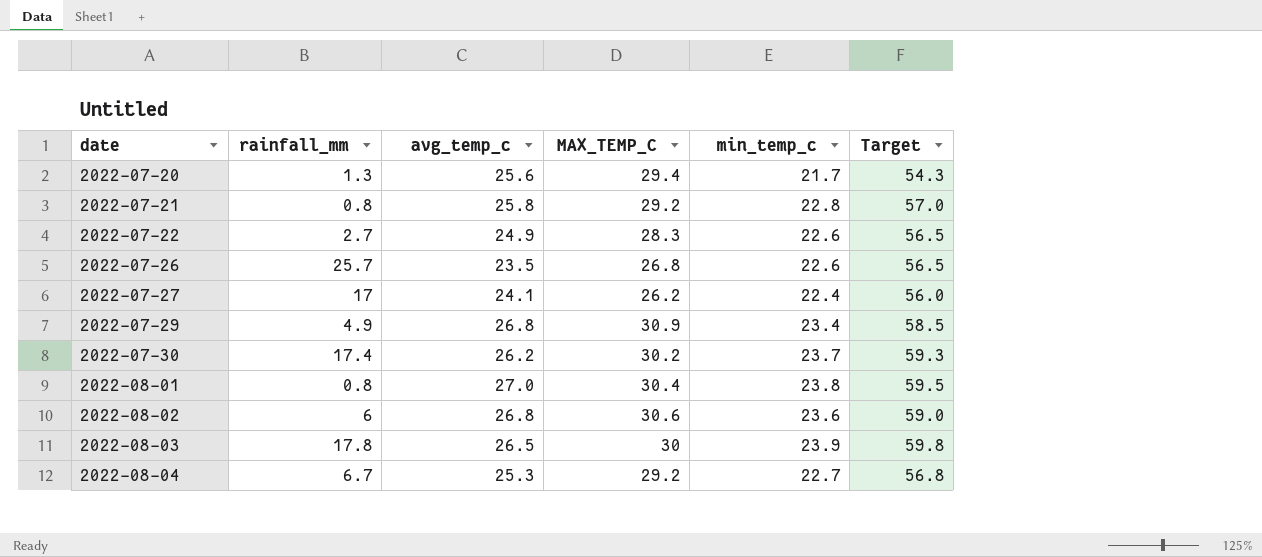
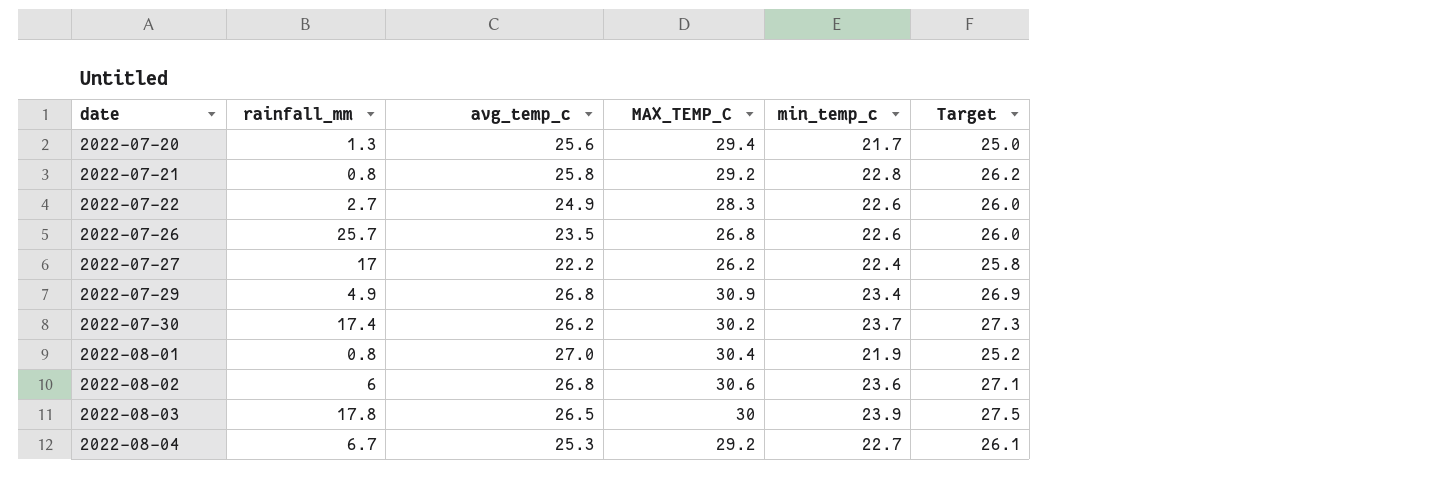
column Target | formula: [min_temp_c] * 2.5 -> [min_temp_c] * 1.15
2022-07-27 | avg_temp_c: 24.1 -> 22.2
2022-08-01 | min_temp_c: 23.8 -> 21.9

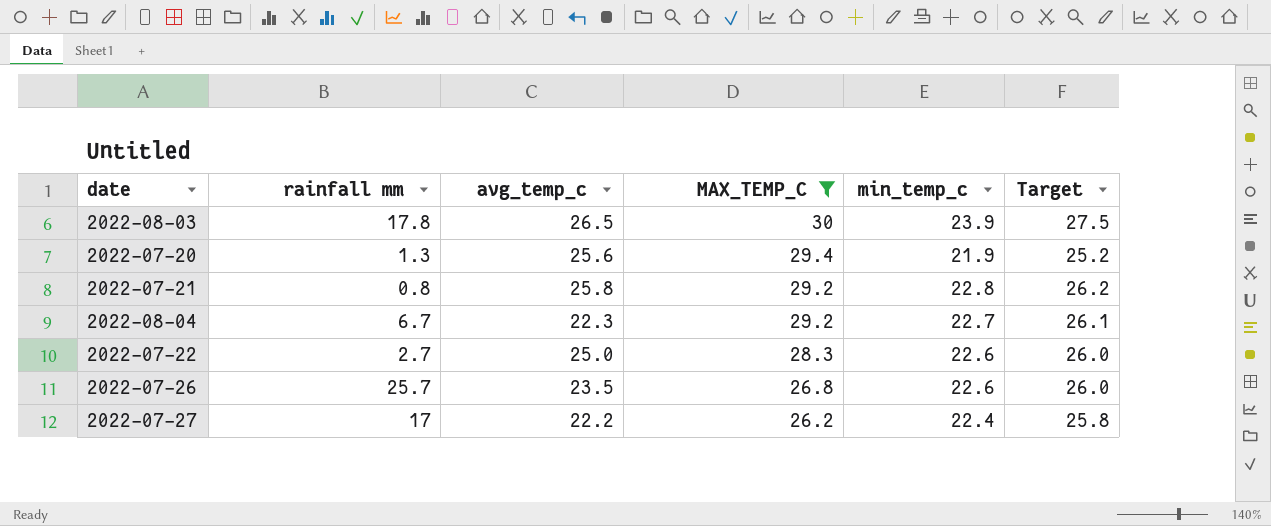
filter: none -> MAX_TEMP_C <= 30
row order: date ascending -> MAX_TEMP_C descending
column name: rainfall_mm -> rainfall mm
2022-07-20 | min_temp_c: 21.7 -> 21.9
2022-07-20 | Target: 25.0 -> 25.2
2022-08-04 | avg_temp_c: 25.3 -> 22.3
2022-07-22 | avg_temp_c: 24.9 -> 25.0

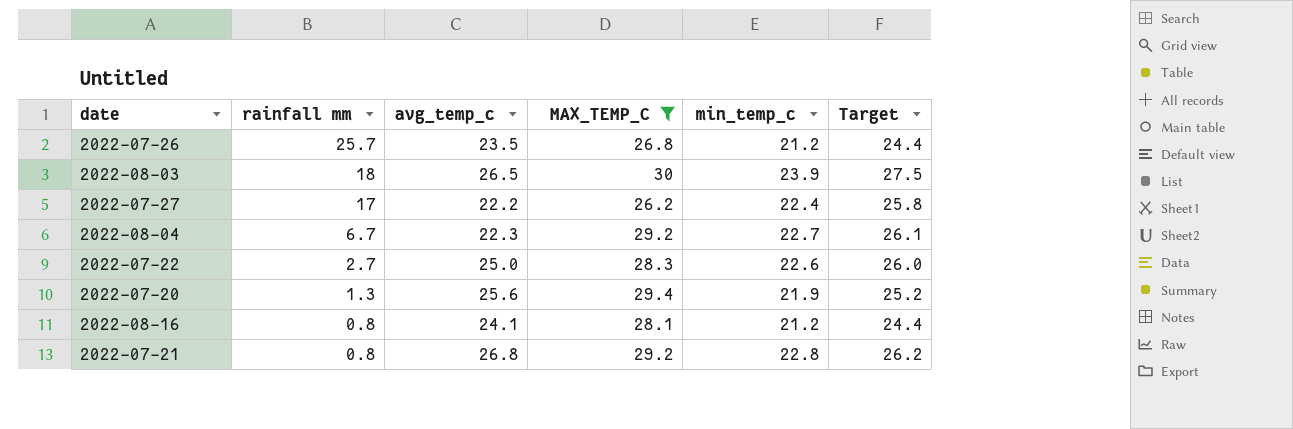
row order: MAX_TEMP_C descending -> rainfall mm descending
2022-07-26 | min_temp_c: 22.6 -> 21.2
2022-07-26 | Target: 26.0 -> 24.4
2022-08-03 | rainfall mm: 17.8 -> 18
row 2022-08-16: none -> 0.8 | 24.1 | 28.1 | 21.2 | 24.4
2022-07-21 | avg_temp_c: 25.8 -> 26.8

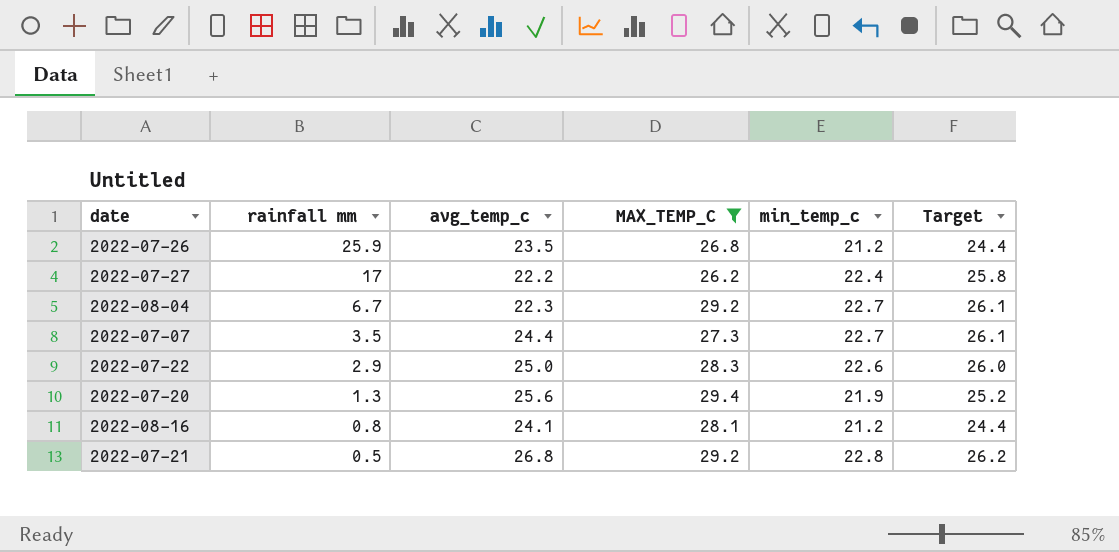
row 2022-08-03: 18 | 26.5 | 30 | 23.9 | 27.5 -> none
2022-07-26 | rainfall mm: 25.7 -> 25.9
row 2022-07-07: none -> 3.5 | 24.4 | 27.3 | 22.7 | 26.1
2022-07-22 | rainfall mm: 2.7 -> 2.9
2022-07-21 | rainfall mm: 0.8 -> 0.5

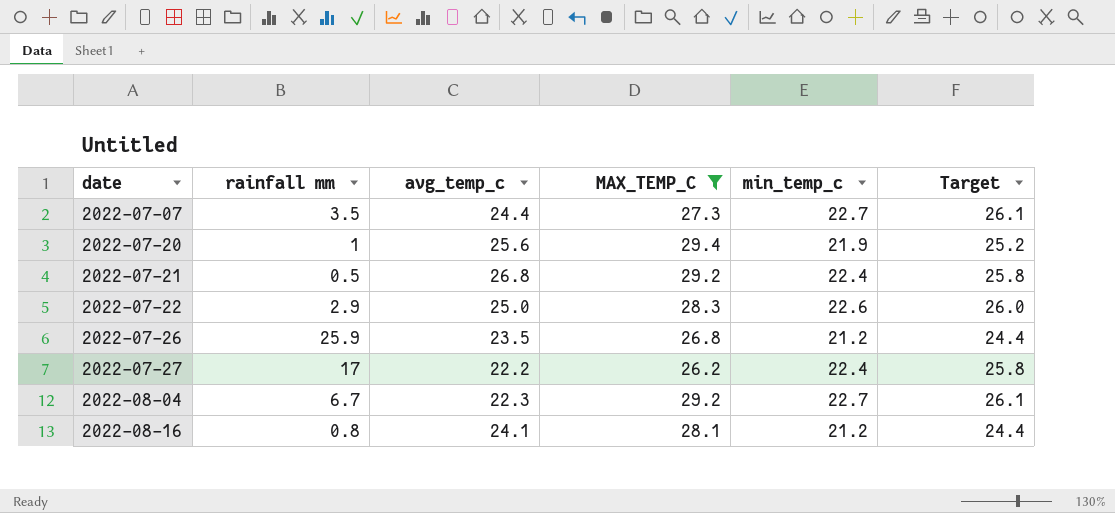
row order: rainfall mm descending -> date ascending
2022-07-20 | rainfall mm: 1.3 -> 1
2022-07-21 | min_temp_c: 22.8 -> 22.4
2022-07-21 | Target: 26.2 -> 25.8

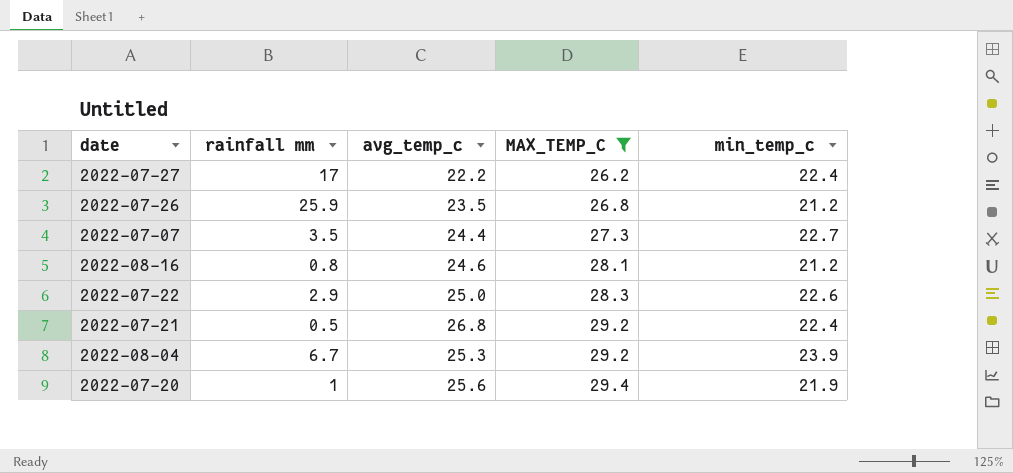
row order: date ascending -> MAX_TEMP_C ascending
column Target | formula: [min_temp_c] * 1.15 -> none
2022-08-16 | avg_temp_c: 24.1 -> 24.6
2022-08-04 | avg_temp_c: 22.3 -> 25.3
2022-08-04 | min_temp_c: 22.7 -> 23.9

